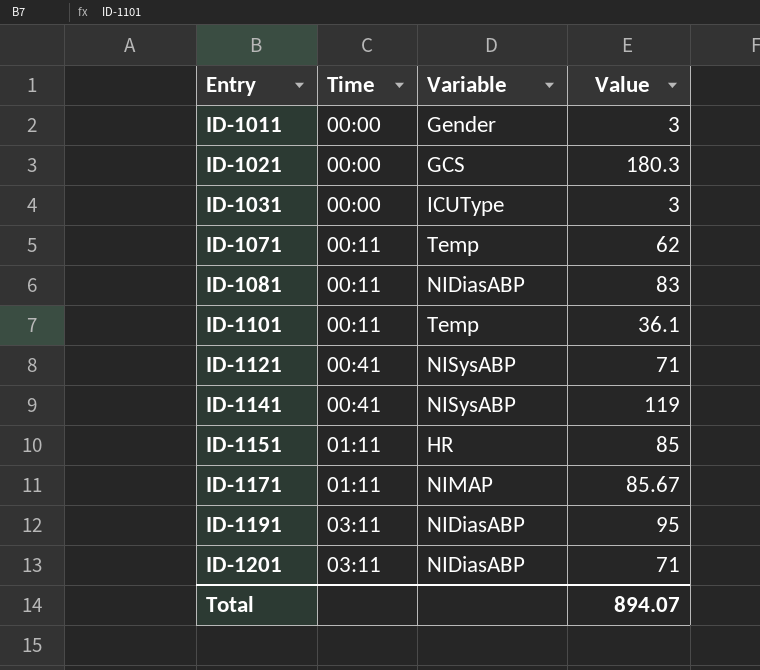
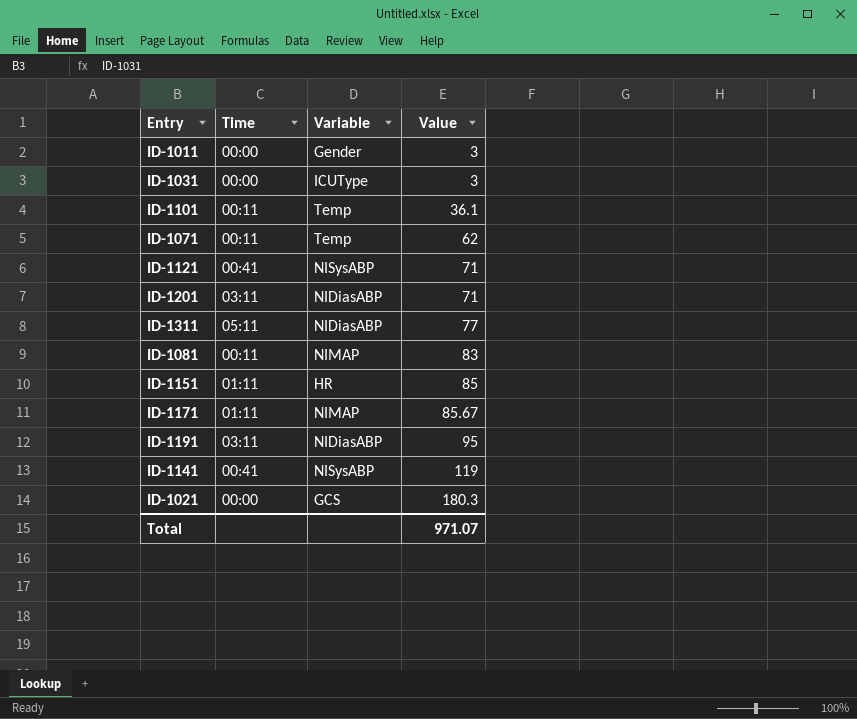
row order: Entry ascending -> Value ascending
row ID-1311: none -> 05:11 | NIDiasABP | 77
ID-1081 | Variable: NIDiasABP -> NIMAP
Total | Value: 894.07 -> 971.07

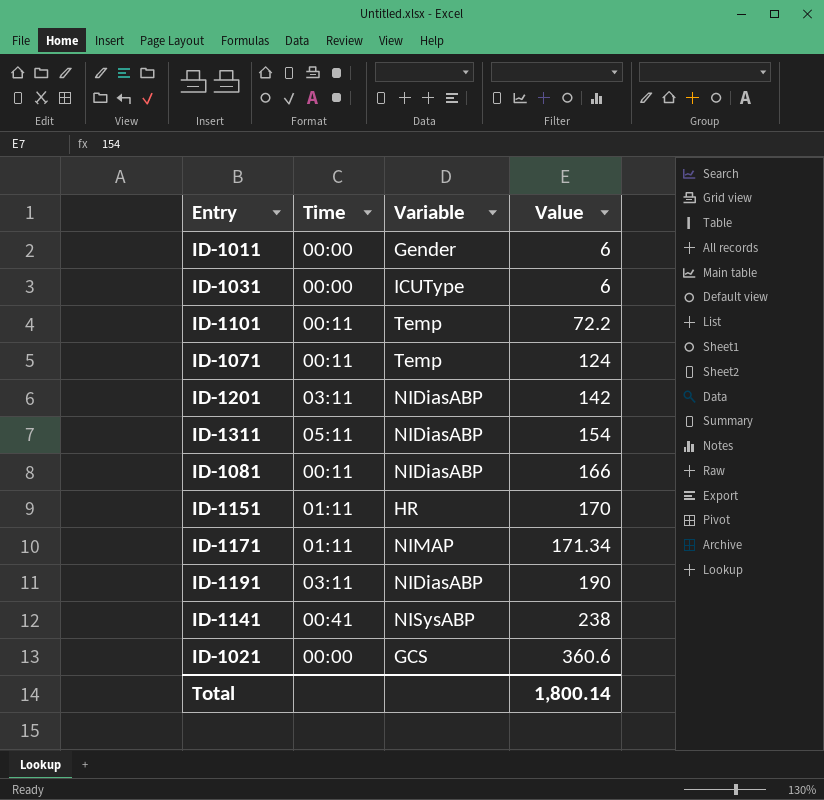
row ID-1121: 00:41 | NISysABP | 71 -> none
ID-1011 | Value: 3 -> 6
ID-1031 | Value: 3 -> 6
ID-1101 | Value: 36.1 -> 72.2
ID-1071 | Value: 62 -> 124
ID-1201 | Value: 71 -> 142
ID-1311 | Value: 77 -> 154
ID-1081 | Variable: NIMAP -> NIDiasABP
ID-1081 | Value: 83 -> 166
ID-1151 | Value: 85 -> 170
ID-1171 | Value: 85.67 -> 171.34
ID-1191 | Value: 95 -> 190
ID-1141 | Value: 119 -> 238
ID-1021 | Value: 180.3 -> 360.6
Total | Value: 971.07 -> 1,800.14

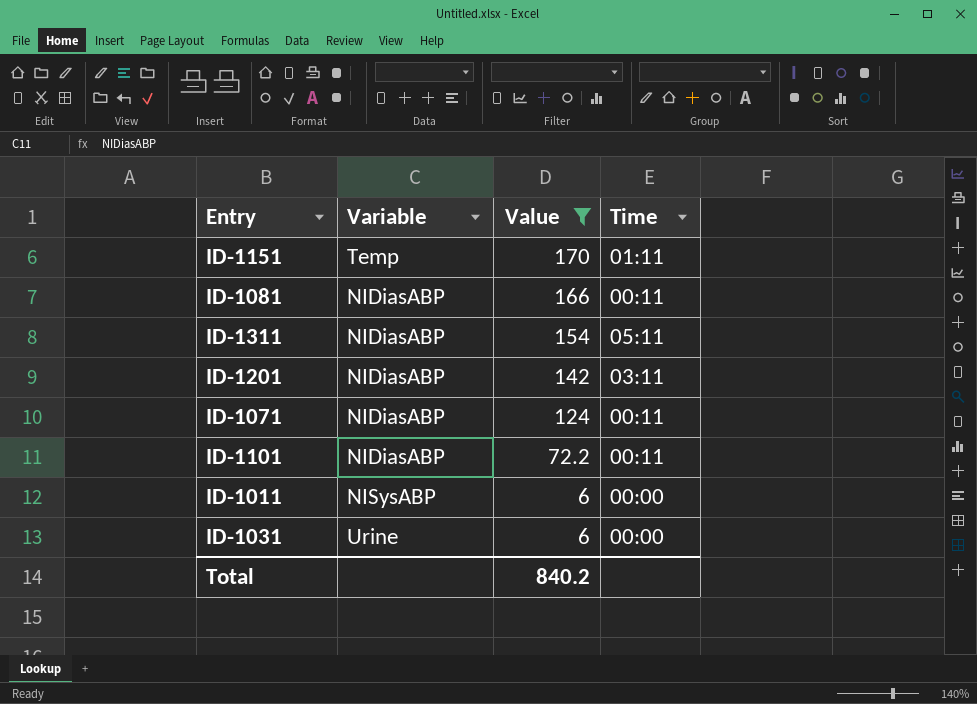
filter: none -> Value <= 170
row order: Value ascending -> Value descending
column Time | position: 2 -> 4
ID-1151 | Variable: HR -> Temp
ID-1071 | Variable: Temp -> NIDiasABP
ID-1101 | Variable: Temp -> NIDiasABP
ID-1011 | Variable: Gender -> NISysABP
ID-1031 | Variable: ICUType -> Urine
Total | Value: 1,800.14 -> 840.2

